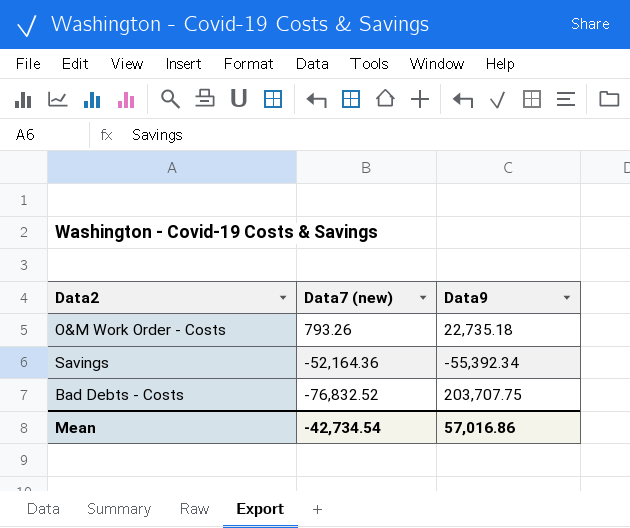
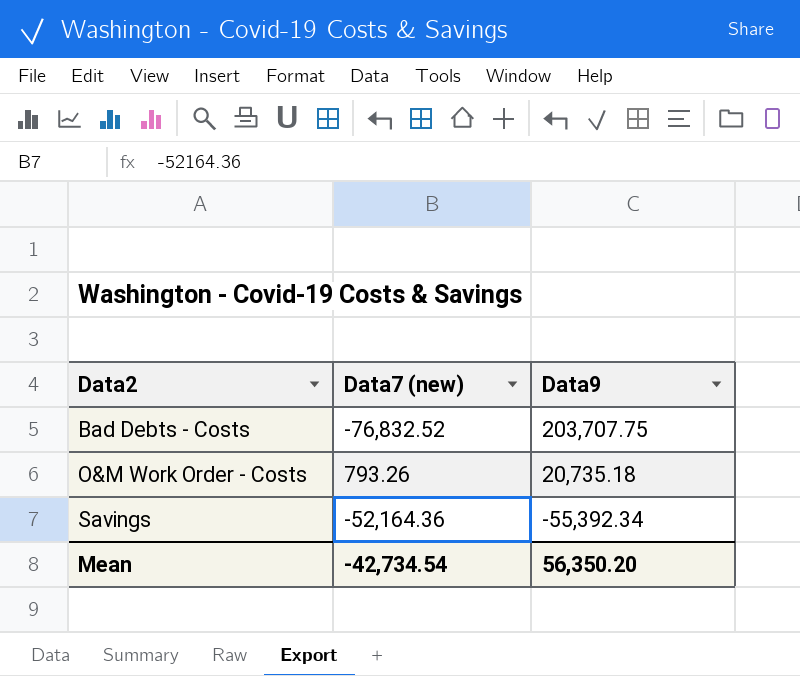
row order: Data7 (new) descending -> Data2 ascending
O&M Work Order - Costs | Data9: 22,735.18 -> 20,735.18
Mean | Data9: 57,016.86 -> 56,350.20

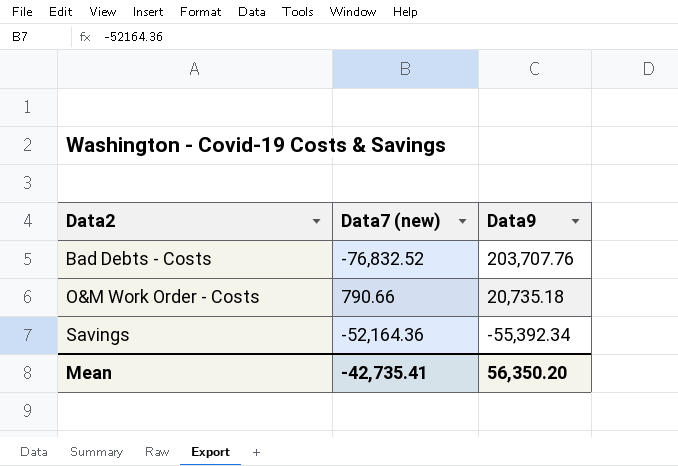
Bad Debts - Costs | Data9: 203,707.75 -> 203,707.76
O&M Work Order - Costs | Data7 (new): 793.26 -> 790.66
Mean | Data7 (new): -42,734.54 -> -42,735.41

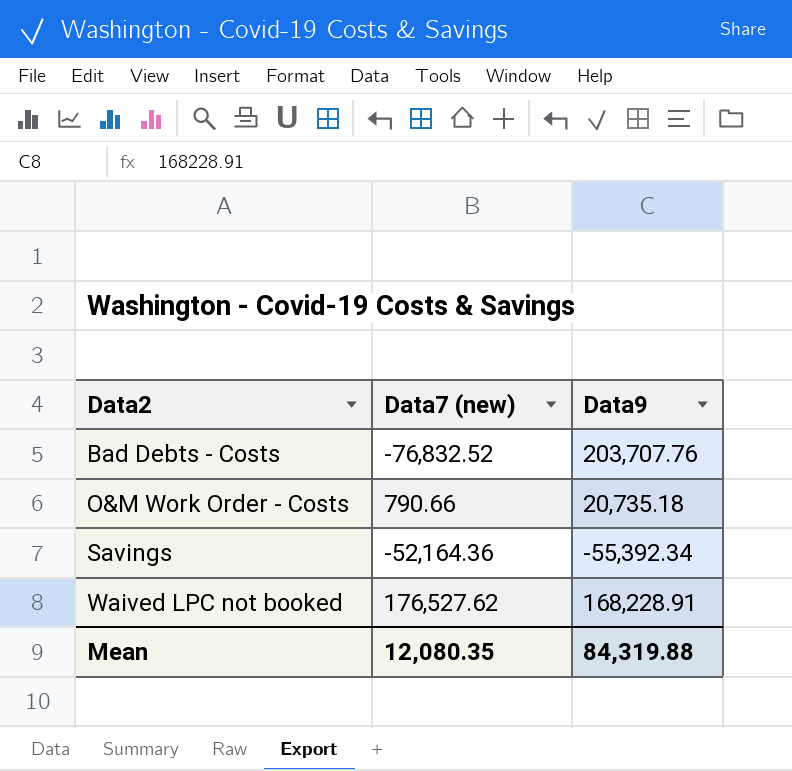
row Waived LPC not booked: none -> 176,527.62 | 168,228.91
Mean | Data7 (new): -42,735.41 -> 12,080.35
Mean | Data9: 56,350.20 -> 84,319.88

